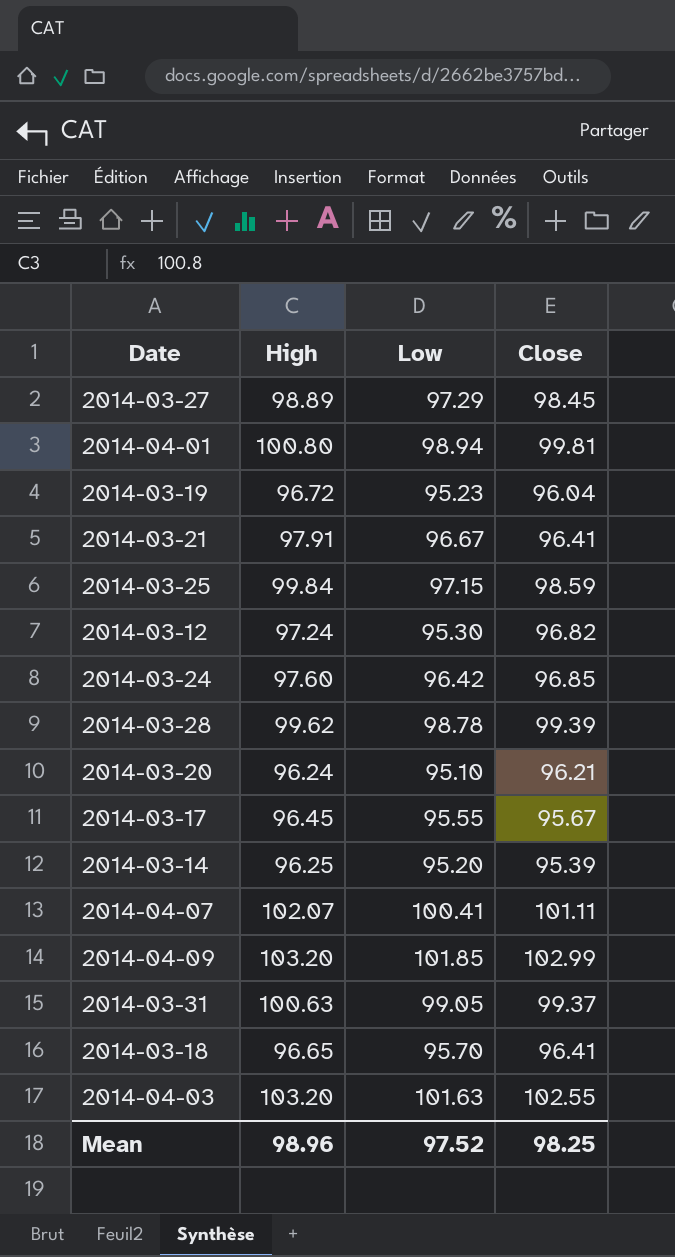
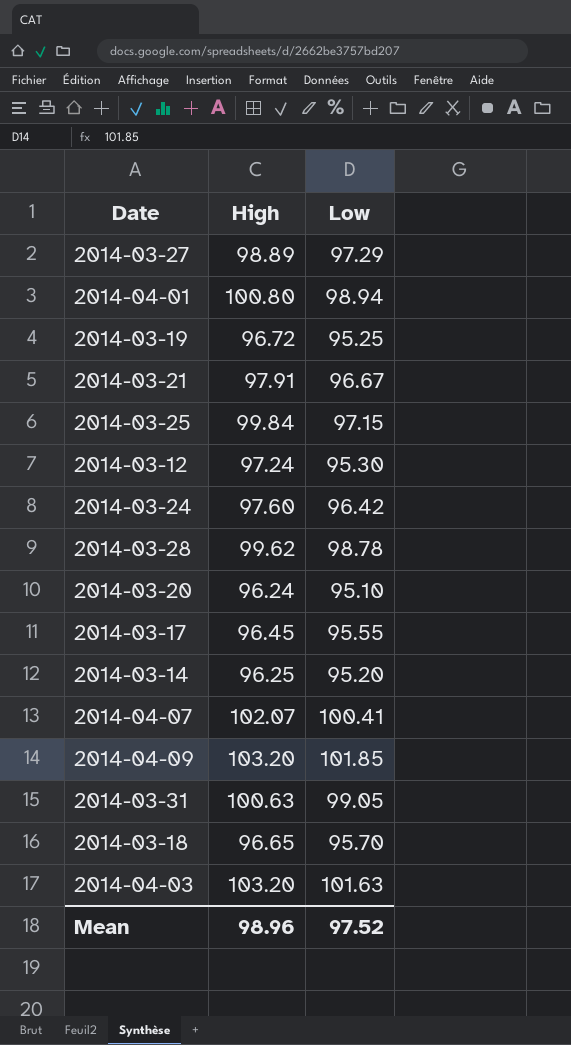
column Close | position: 4 -> none
2014-03-19 | Low: 95.23 -> 95.25

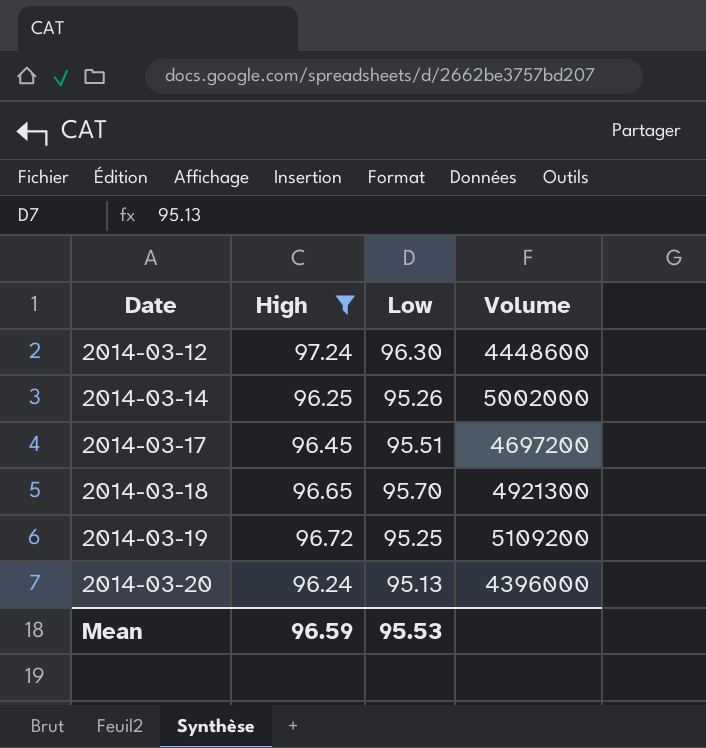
filter: none -> High <= 97.24
row order: none -> Date ascending
column Volume | position: none -> 4
2014-03-12 | Low: 95.30 -> 96.30
2014-03-14 | Low: 95.20 -> 95.26
2014-03-17 | Low: 95.55 -> 95.51
2014-03-20 | Low: 95.10 -> 95.13
Mean | High: 98.96 -> 96.59
Mean | Low: 97.52 -> 95.53

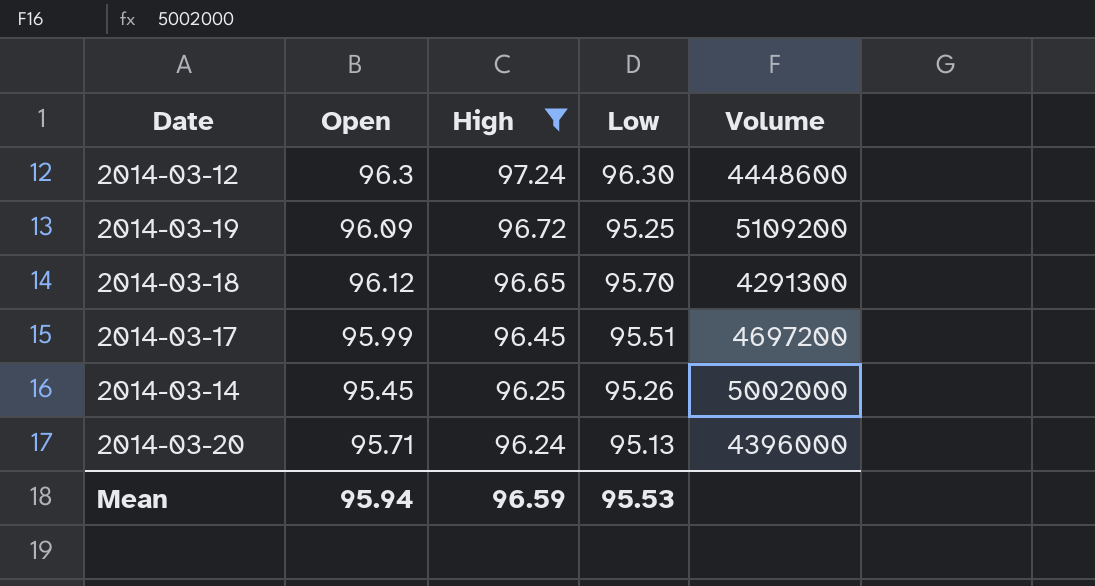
row order: Date ascending -> High descending
column Open | position: none -> 2
2014-03-18 | Volume: 4921300 -> 4291300

